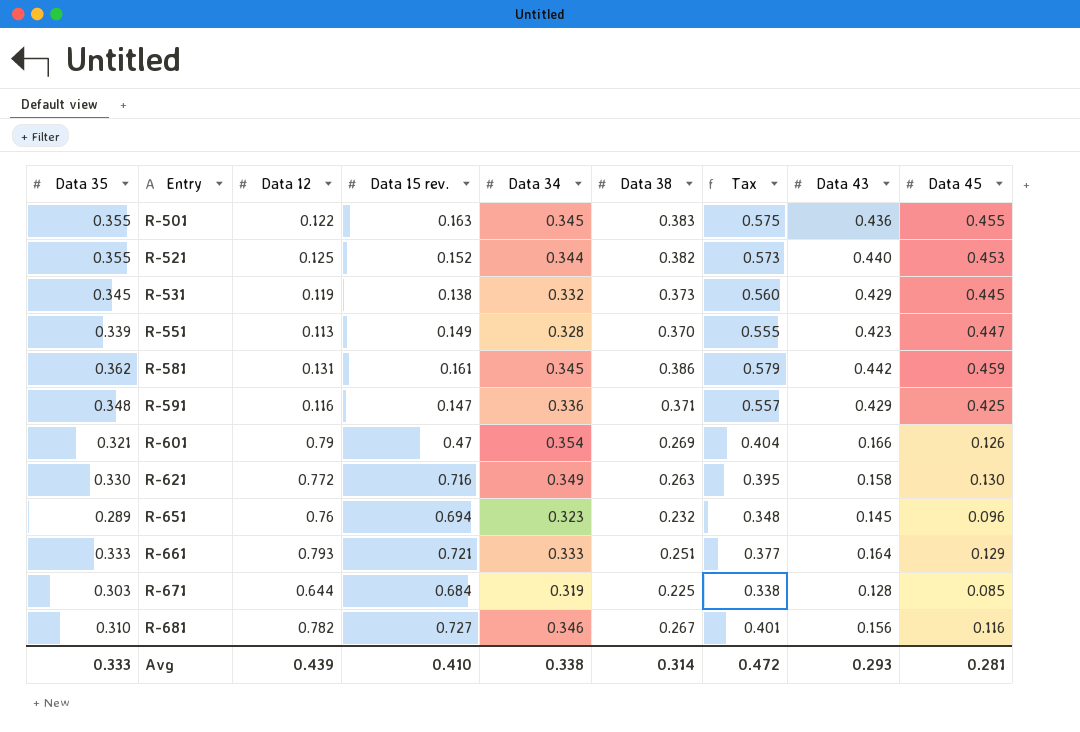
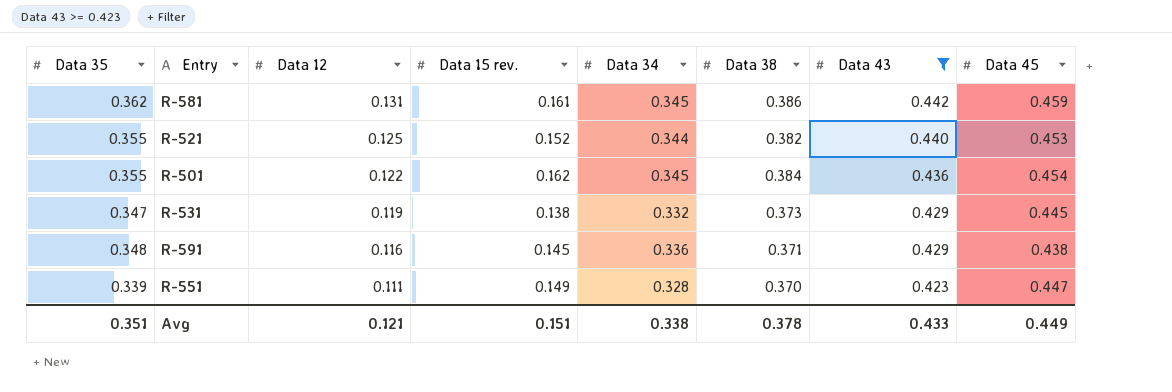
filter: none -> Data 43 >= 0.423
row order: Entry ascending -> Data 12 descending
column Tax | formula: [Data 38] * 1.5 -> none
R-501 | Data 15 rev.: 0.163 -> 0.162
R-501 | Data 38: 0.383 -> 0.384
R-501 | Data 45: 0.455 -> 0.454
R-531 | Data 35: 0.345 -> 0.347
R-591 | Data 15 rev.: 0.147 -> 0.145
R-591 | Data 45: 0.425 -> 0.438
R-551 | Data 12: 0.113 -> 0.111
Avg | Data 35: 0.333 -> 0.351
Avg | Data 12: 0.439 -> 0.121
Avg | Data 15 rev.: 0.410 -> 0.151
Avg | Data 38: 0.314 -> 0.378
Avg | Data 43: 0.293 -> 0.433
Avg | Data 45: 0.281 -> 0.449

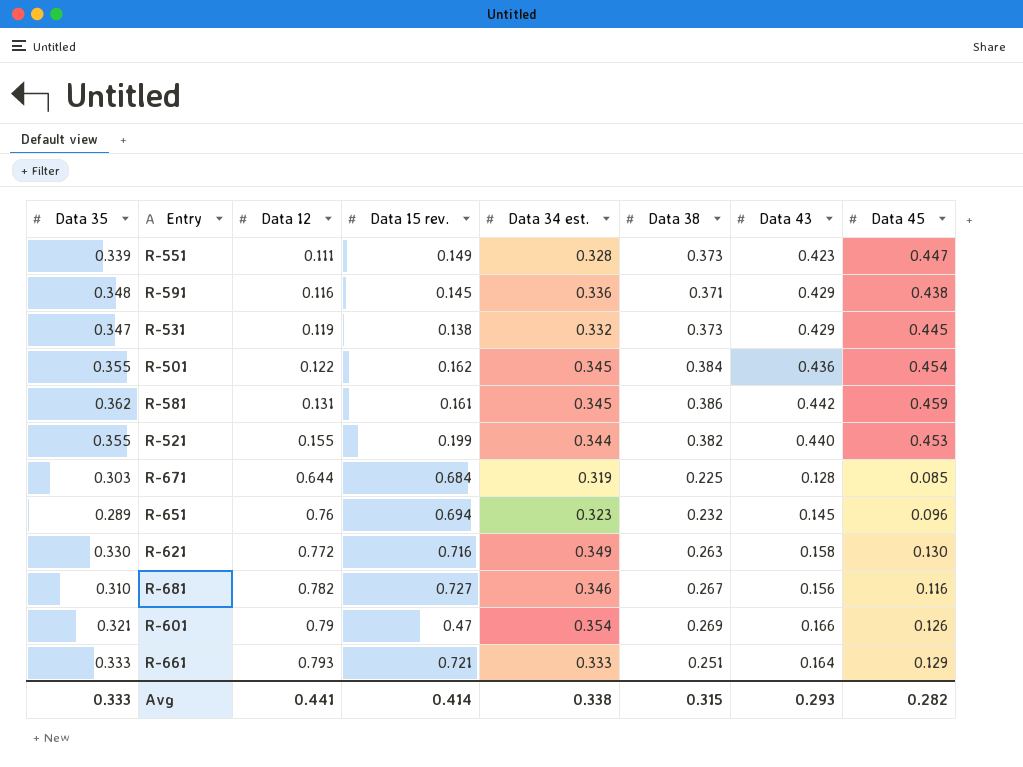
filter: Data 43 >= 0.423 -> none
row order: Data 12 descending -> Data 12 ascending
column name: Data 34 -> Data 34 est.
R-551 | Data 38: 0.370 -> 0.373
R-521 | Data 12: 0.125 -> 0.155
R-521 | Data 15 rev.: 0.152 -> 0.199
Avg | Data 35: 0.351 -> 0.333
Avg | Data 12: 0.121 -> 0.441
Avg | Data 15 rev.: 0.151 -> 0.414
Avg | Data 38: 0.378 -> 0.315
Avg | Data 43: 0.433 -> 0.293
Avg | Data 45: 0.449 -> 0.282

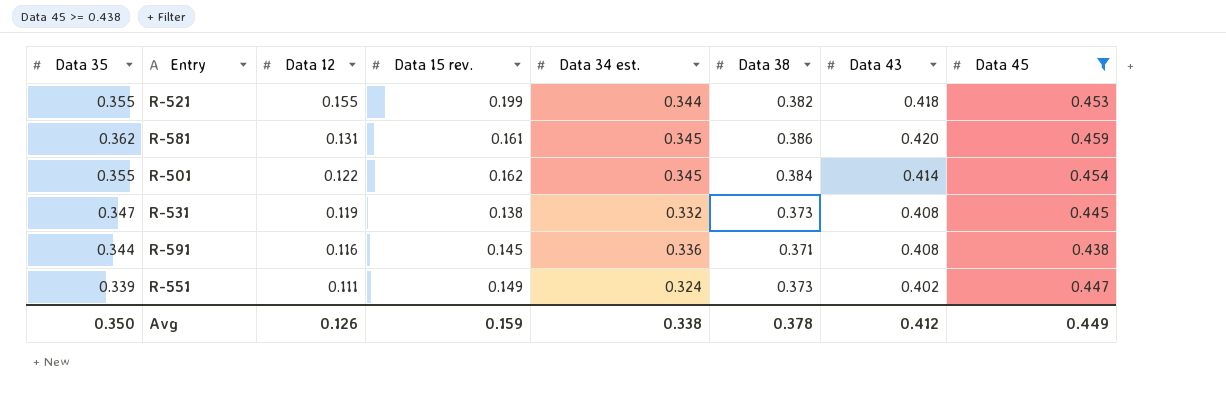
filter: none -> Data 45 >= 0.438
row order: Data 12 ascending -> Data 12 descending
R-521 | Data 43: 0.440 -> 0.418
R-581 | Data 43: 0.442 -> 0.420
R-501 | Data 43: 0.436 -> 0.414
R-531 | Data 43: 0.429 -> 0.408
R-591 | Data 35: 0.348 -> 0.344
R-591 | Data 43: 0.429 -> 0.408
R-551 | Data 34 est.: 0.328 -> 0.324
R-551 | Data 43: 0.423 -> 0.402
Avg | Data 35: 0.333 -> 0.350
Avg | Data 12: 0.441 -> 0.126
Avg | Data 15 rev.: 0.414 -> 0.159
Avg | Data 38: 0.315 -> 0.378
Avg | Data 43: 0.293 -> 0.412
Avg | Data 45: 0.282 -> 0.449

